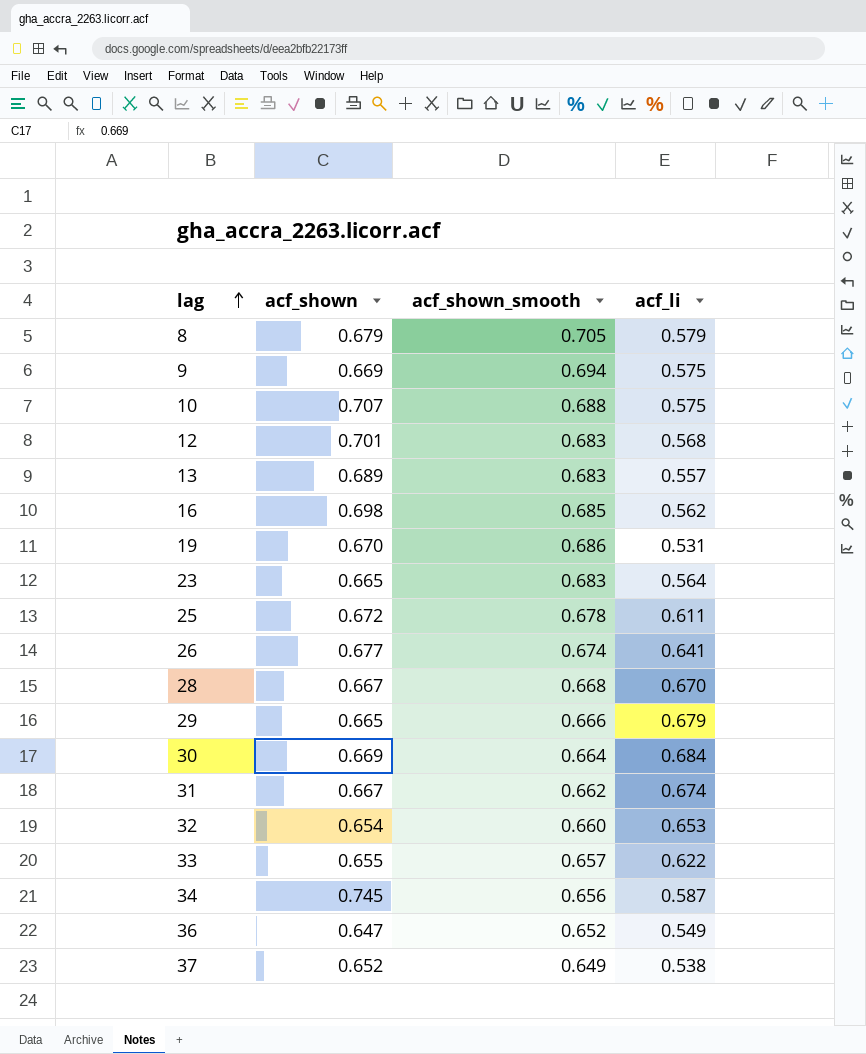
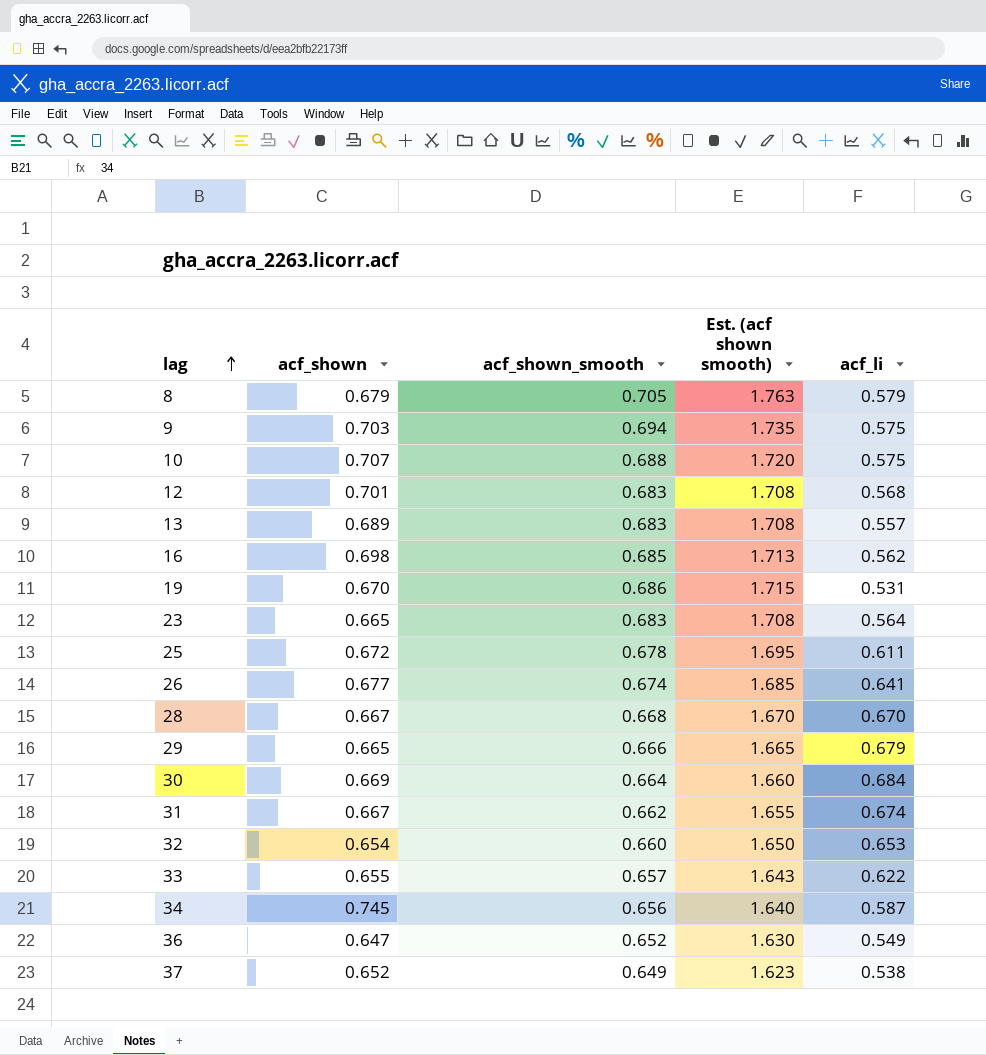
column Est. (acf shown smooth) | formula: none -> [acf_shown_smooth] * 2.5
9 | acf_shown: 0.669 -> 0.703

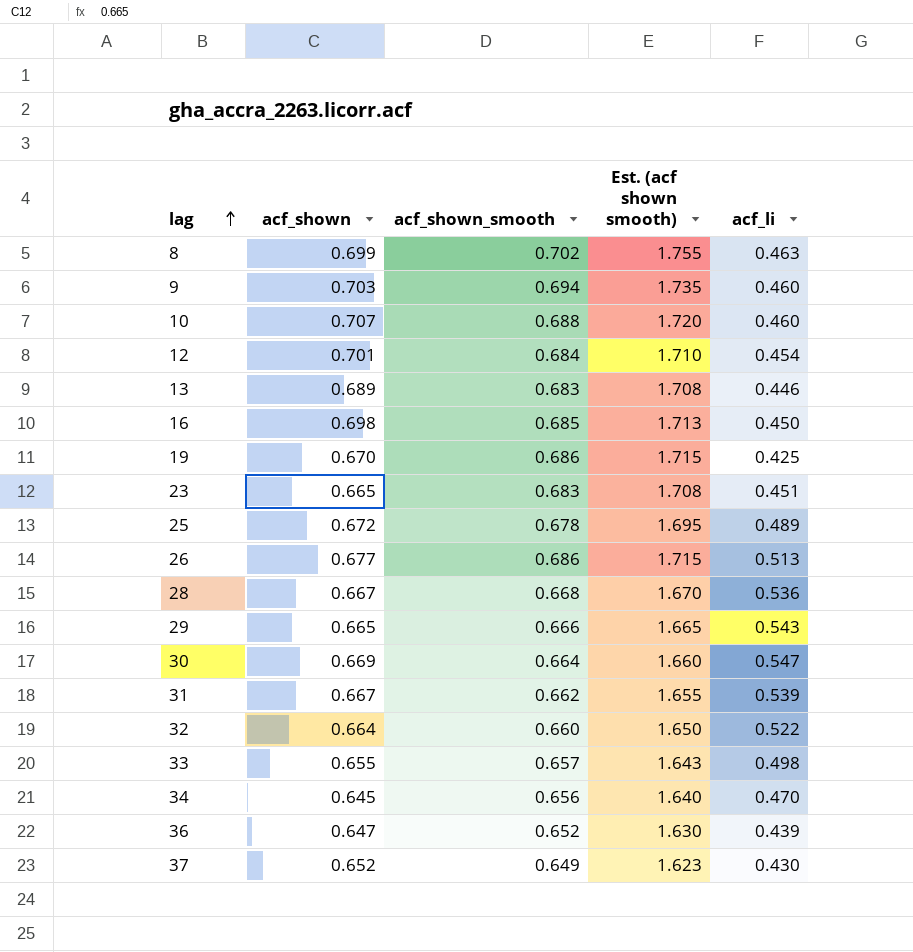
8 | acf_shown: 0.679 -> 0.699
8 | acf_shown_smooth: 0.705 -> 0.702
8 | Est. (acf shown smooth): 1.763 -> 1.755
8 | acf_li: 0.579 -> 0.463
9 | acf_li: 0.575 -> 0.460
10 | acf_li: 0.575 -> 0.460
12 | acf_shown_smooth: 0.683 -> 0.684
12 | Est. (acf shown smooth): 1.708 -> 1.710
12 | acf_li: 0.568 -> 0.454
13 | acf_li: 0.557 -> 0.446
16 | acf_li: 0.562 -> 0.450
19 | acf_li: 0.531 -> 0.425
23 | acf_li: 0.564 -> 0.451
25 | acf_li: 0.611 -> 0.489
26 | acf_shown_smooth: 0.674 -> 0.686
26 | Est. (acf shown smooth): 1.685 -> 1.715
26 | acf_li: 0.641 -> 0.513
28 | acf_li: 0.670 -> 0.536
29 | acf_li: 0.679 -> 0.543
30 | acf_li: 0.684 -> 0.547
31 | acf_li: 0.674 -> 0.539
32 | acf_shown: 0.654 -> 0.664
32 | acf_li: 0.653 -> 0.522
33 | acf_li: 0.622 -> 0.498
34 | acf_shown: 0.745 -> 0.645
34 | acf_li: 0.587 -> 0.470
36 | acf_li: 0.549 -> 0.439
37 | acf_li: 0.538 -> 0.430

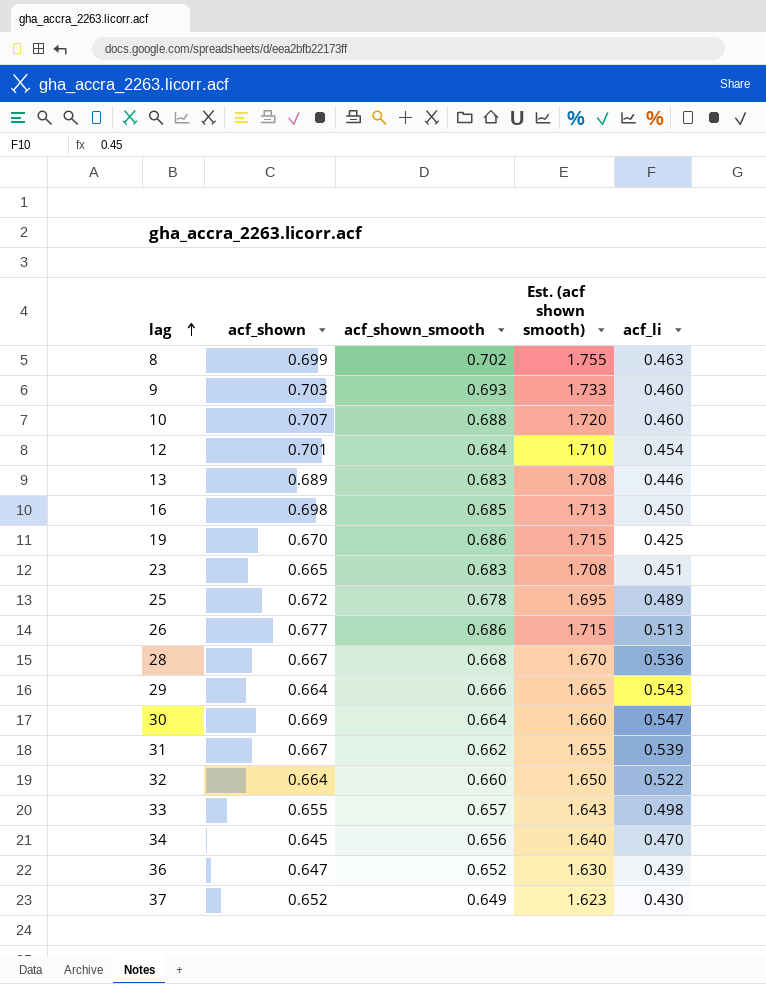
9 | acf_shown_smooth: 0.694 -> 0.693
9 | Est. (acf shown smooth): 1.735 -> 1.733
29 | acf_shown: 0.665 -> 0.664

